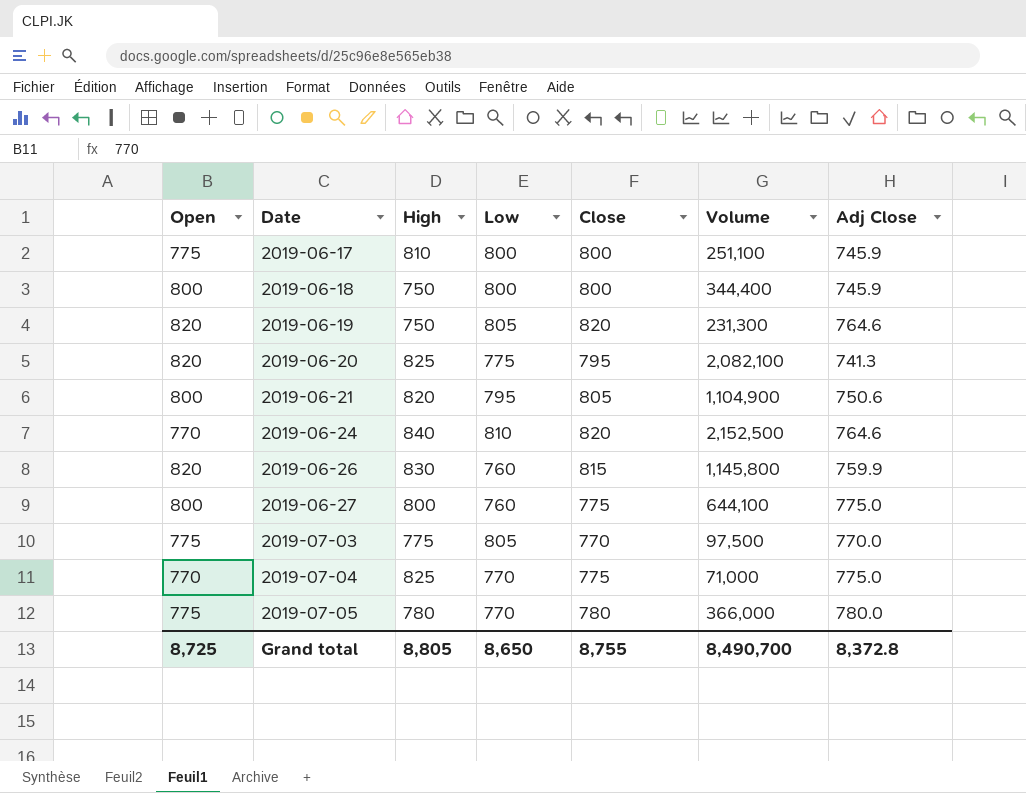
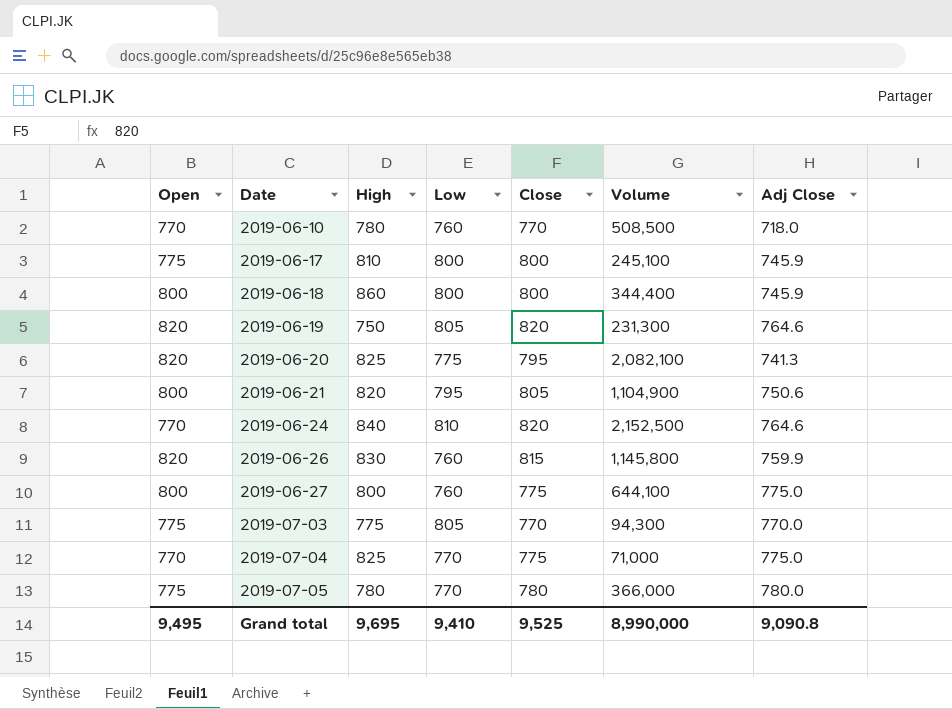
row 2019-06-10: none -> 770 | 780 | 760 | 770 | 508,500 | 718.0
2019-06-17 | Volume: 251,100 -> 245,100
2019-06-18 | High: 750 -> 860
2019-07-03 | Volume: 97,500 -> 94,300
Grand total | Open: 8,725 -> 9,495
Grand total | High: 8,805 -> 9,695
Grand total | Low: 8,650 -> 9,410
Grand total | Close: 8,755 -> 9,525
Grand total | Volume: 8,490,700 -> 8,990,000
Grand total | Adj Close: 8,372.8 -> 9,090.8

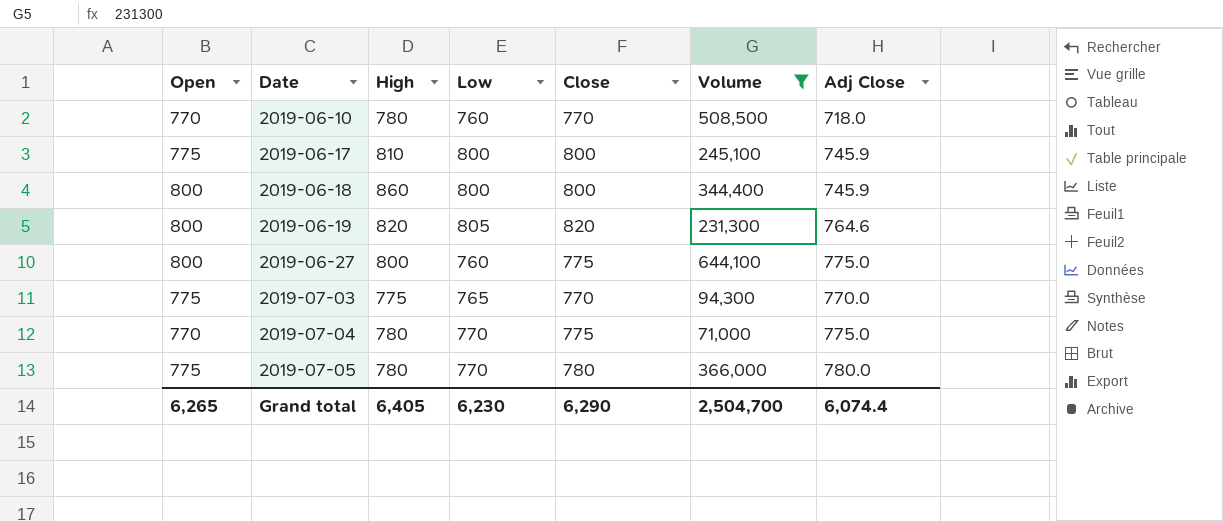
filter: none -> Volume <= 644,100
2019-06-19 | Open: 820 -> 800
2019-06-19 | High: 750 -> 820
2019-07-03 | Low: 805 -> 765
2019-07-04 | High: 825 -> 780
Grand total | Open: 9,495 -> 6,265
Grand total | High: 9,695 -> 6,405
Grand total | Low: 9,410 -> 6,230
Grand total | Close: 9,525 -> 6,290
Grand total | Volume: 8,990,000 -> 2,504,700
Grand total | Adj Close: 9,090.8 -> 6,074.4

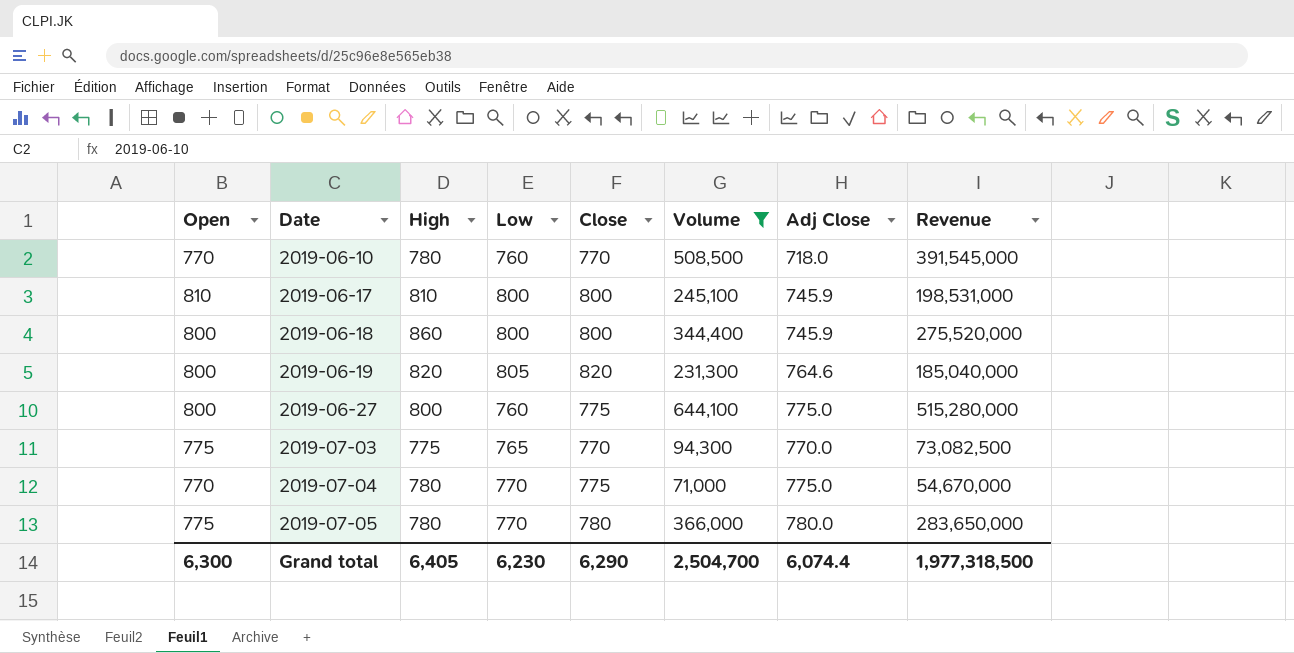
column Revenue | formula: none -> [Open] * [Volume]
2019-06-17 | Open: 775 -> 810
Grand total | Open: 6,265 -> 6,300

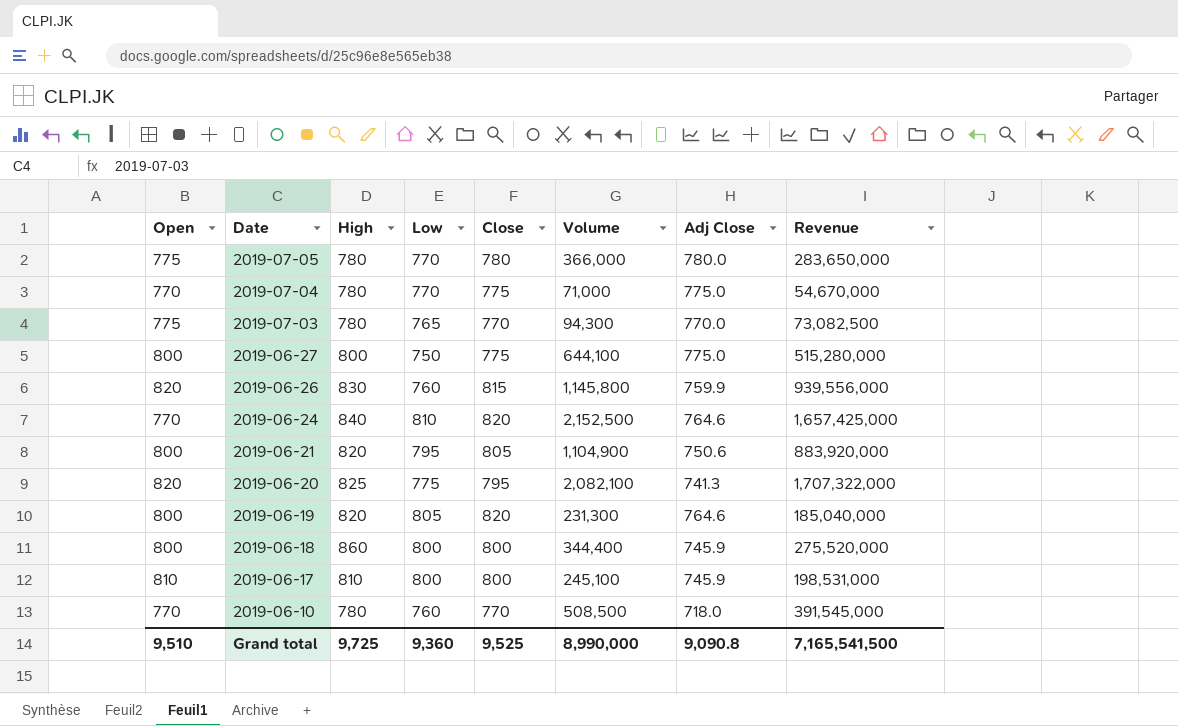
filter: Volume <= 644,100 -> none
row order: Date ascending -> Date descending
2019-07-03 | High: 775 -> 780
2019-06-27 | Low: 760 -> 750
Grand total | Open: 6,300 -> 9,510
Grand total | High: 6,405 -> 9,725
Grand total | Low: 6,230 -> 9,360
Grand total | Close: 6,290 -> 9,525
Grand total | Volume: 2,504,700 -> 8,990,000
Grand total | Adj Close: 6,074.4 -> 9,090.8
Grand total | Revenue: 1,977,318,500 -> 7,165,541,500

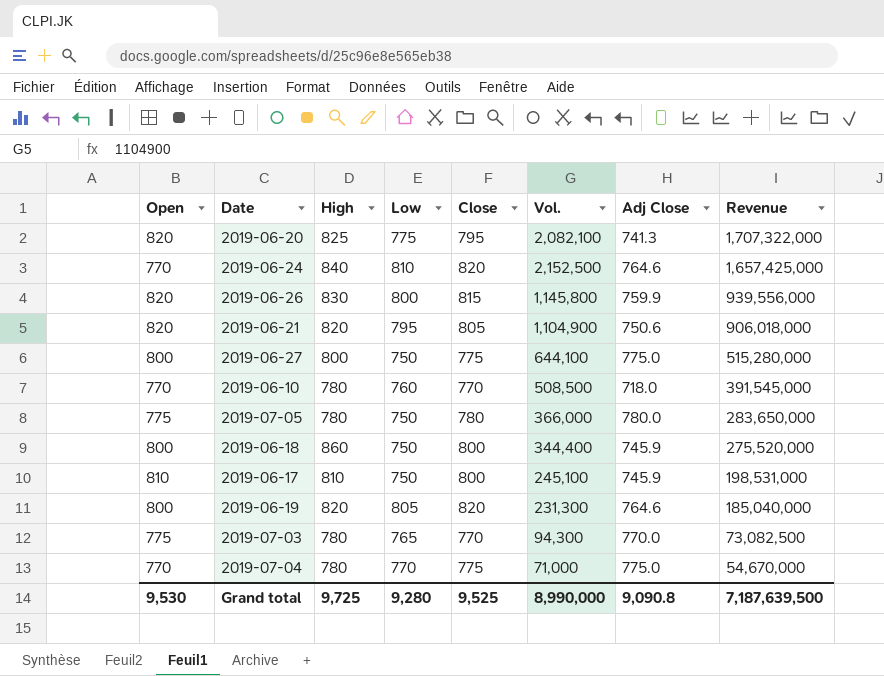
row order: Date descending -> Revenue descending
column name: Volume -> Vol.
2019-06-26 | Low: 760 -> 800
2019-06-21 | Open: 800 -> 820
2019-06-21 | Revenue: 883,920,000 -> 906,018,000
2019-07-05 | Low: 770 -> 750
2019-06-18 | Low: 800 -> 750
2019-06-17 | Low: 800 -> 750
Grand total | Open: 9,510 -> 9,530
Grand total | Low: 9,360 -> 9,280
Grand total | Revenue: 7,165,541,500 -> 7,187,639,500

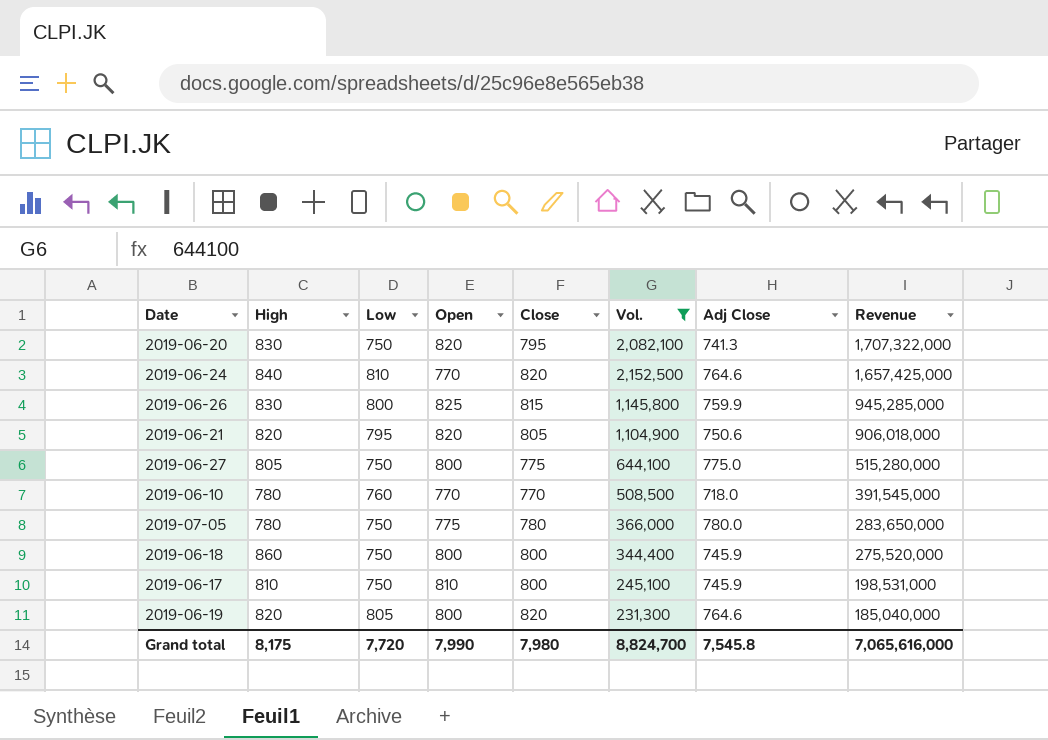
filter: none -> Vol. >= 231,300
column Open | position: 1 -> 4
2019-06-20 | High: 825 -> 830
2019-06-20 | Low: 775 -> 750
2019-06-26 | Open: 820 -> 825
2019-06-26 | Revenue: 939,556,000 -> 945,285,000
2019-06-27 | High: 800 -> 805
Grand total | High: 9,725 -> 8,175
Grand total | Low: 9,280 -> 7,720
Grand total | Open: 9,530 -> 7,990
Grand total | Close: 9,525 -> 7,980
Grand total | Vol.: 8,990,000 -> 8,824,700
Grand total | Adj Close: 9,090.8 -> 7,545.8
Grand total | Revenue: 7,187,639,500 -> 7,065,616,000

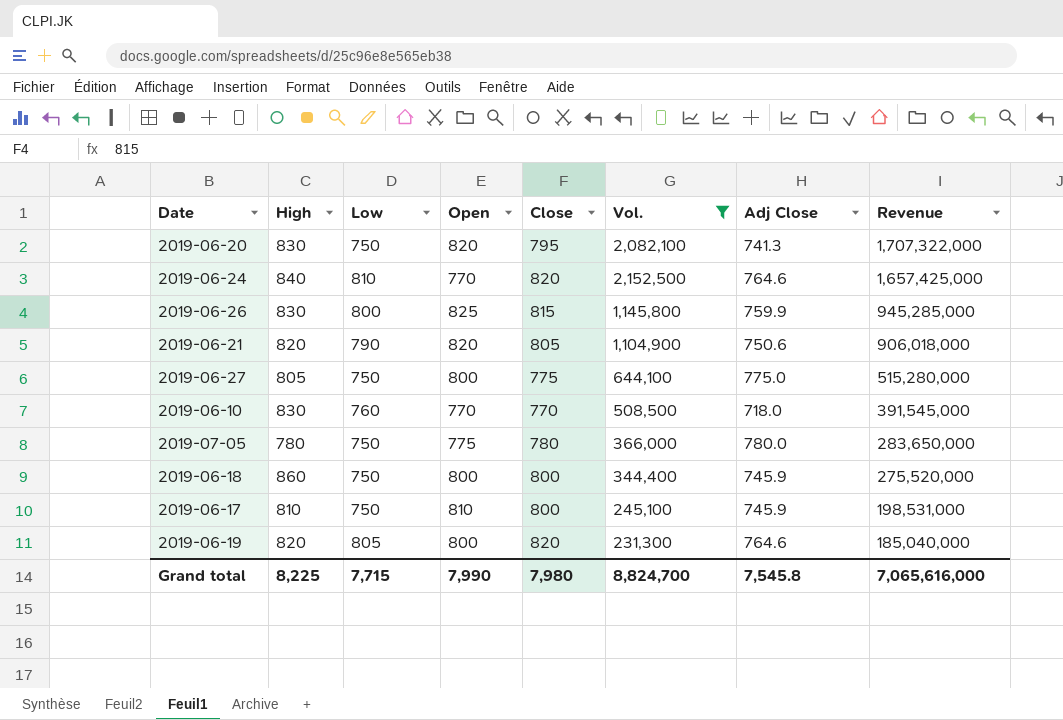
2019-06-21 | Low: 795 -> 790
2019-06-10 | High: 780 -> 830
Grand total | High: 8,175 -> 8,225
Grand total | Low: 7,720 -> 7,715

